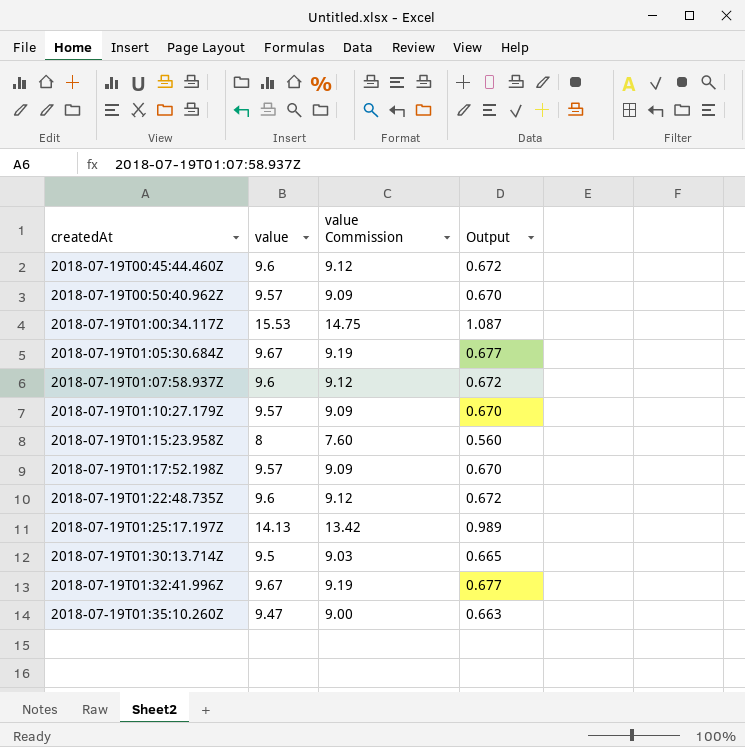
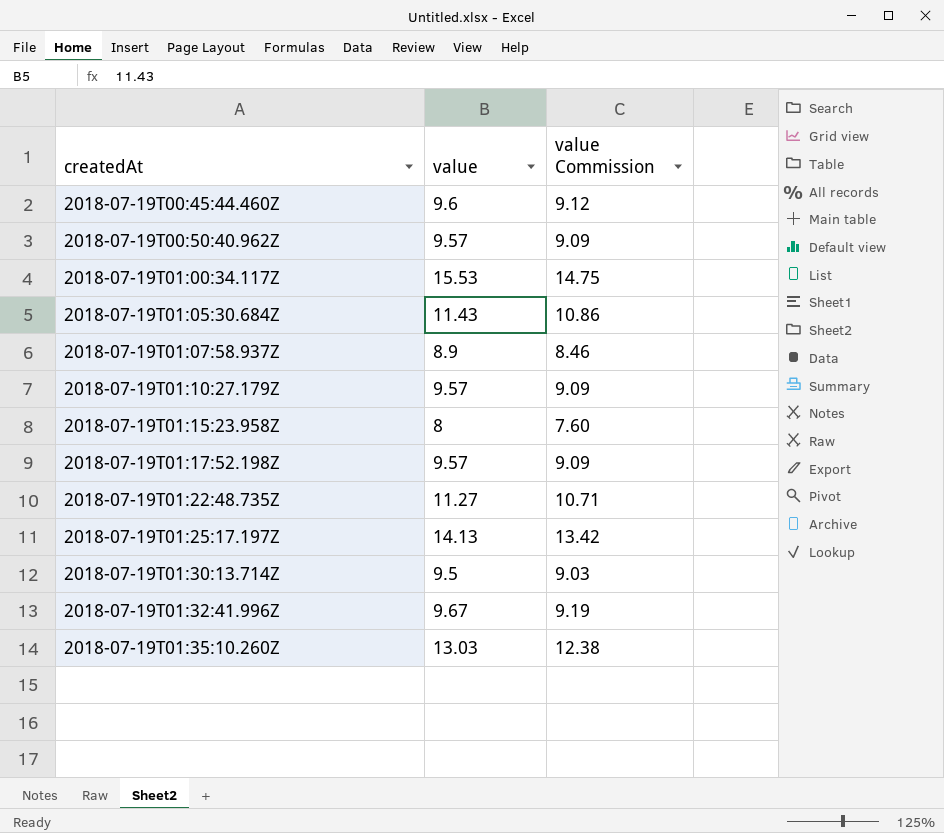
column Output | formula: [value] * 0.07 -> none
2018-07-19T01:05:30.684Z | value: 9.67 -> 11.43
2018-07-19T01:05:30.684Z | value Commission: 9.19 -> 10.86
2018-07-19T01:07:58.937Z | value: 9.6 -> 8.9
2018-07-19T01:07:58.937Z | value Commission: 9.12 -> 8.46
2018-07-19T01:22:48.735Z | value: 9.6 -> 11.27
2018-07-19T01:22:48.735Z | value Commission: 9.12 -> 10.71
2018-07-19T01:35:10.260Z | value: 9.47 -> 13.03
2018-07-19T01:35:10.260Z | value Commission: 9.00 -> 12.38

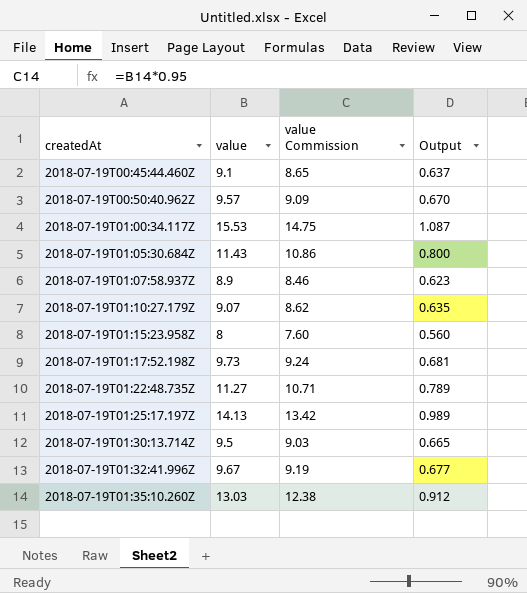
column Output | formula: none -> [value] * 0.07
2018-07-19T00:45:44.460Z | value: 9.6 -> 9.1
2018-07-19T00:45:44.460Z | value Commission: 9.12 -> 8.65
2018-07-19T01:10:27.179Z | value: 9.57 -> 9.07
2018-07-19T01:10:27.179Z | value Commission: 9.09 -> 8.62
2018-07-19T01:17:52.198Z | value: 9.57 -> 9.73
2018-07-19T01:17:52.198Z | value Commission: 9.09 -> 9.24

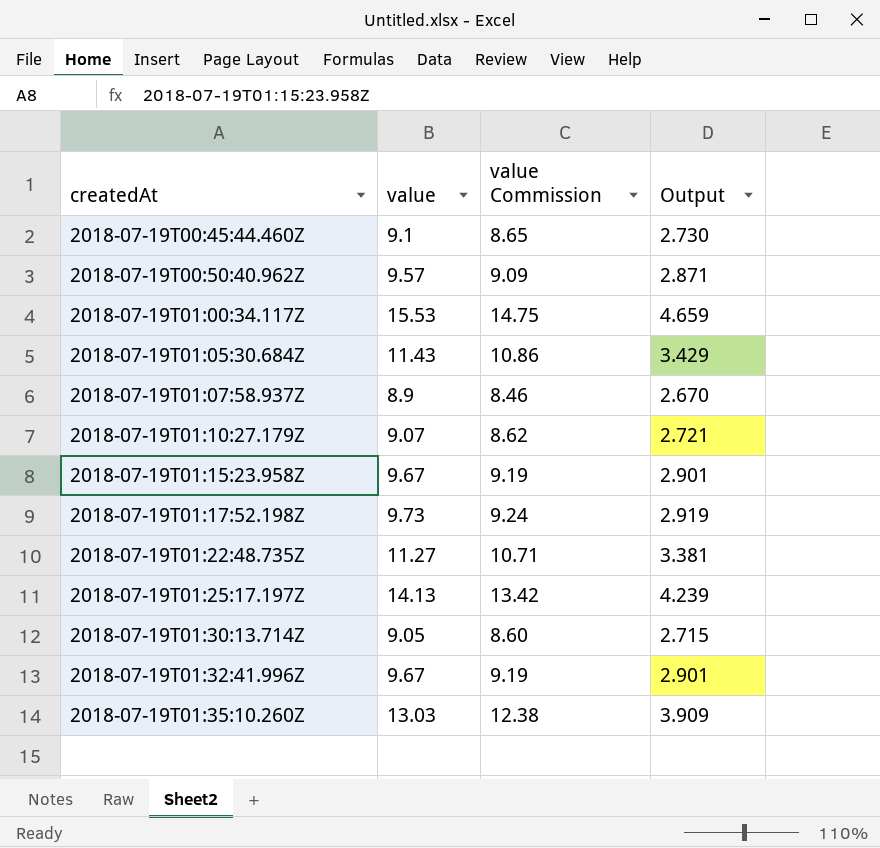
column Output | formula: [value] * 0.07 -> [value] * 0.3
2018-07-19T01:15:23.958Z | value: 8 -> 9.67
2018-07-19T01:15:23.958Z | value Commission: 7.60 -> 9.19
2018-07-19T01:30:13.714Z | value: 9.5 -> 9.05
2018-07-19T01:30:13.714Z | value Commission: 9.03 -> 8.60

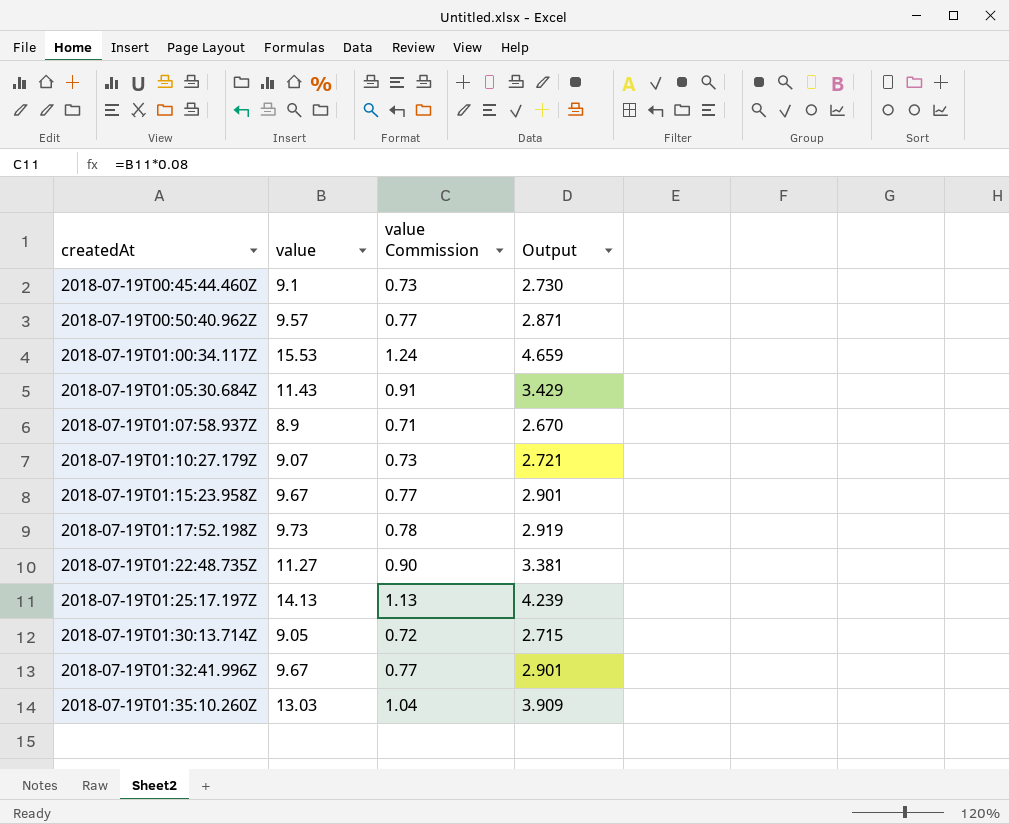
column value Commission | formula: [value] * 0.95 -> [value] * 0.08

